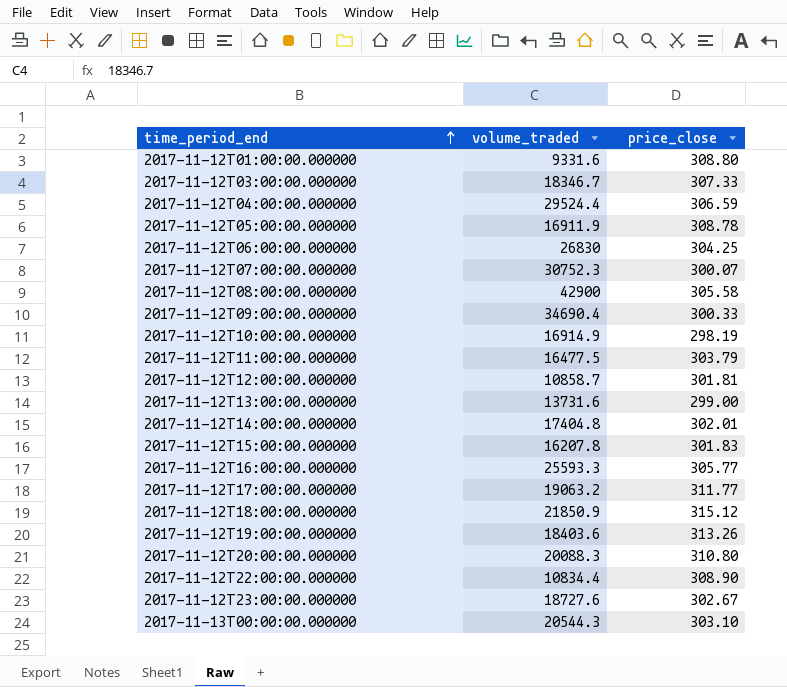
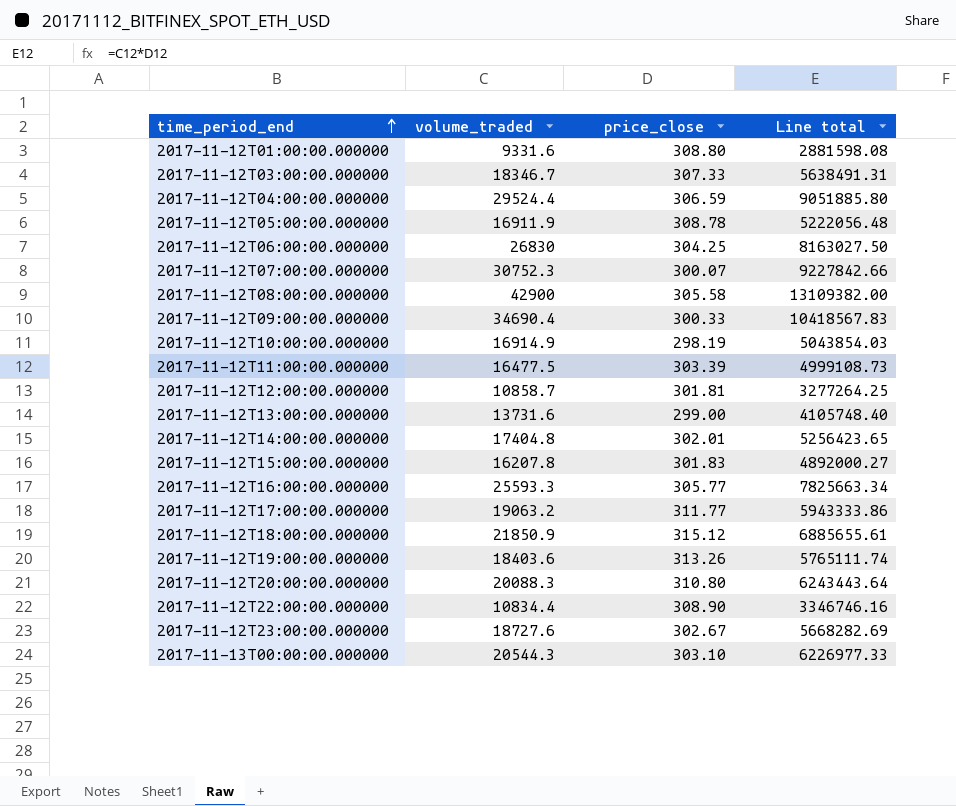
column Line total | formula: none -> [volume_traded] * [price_close]
2017-11-12T11:00:00.000000 | price_close: 303.79 -> 303.39

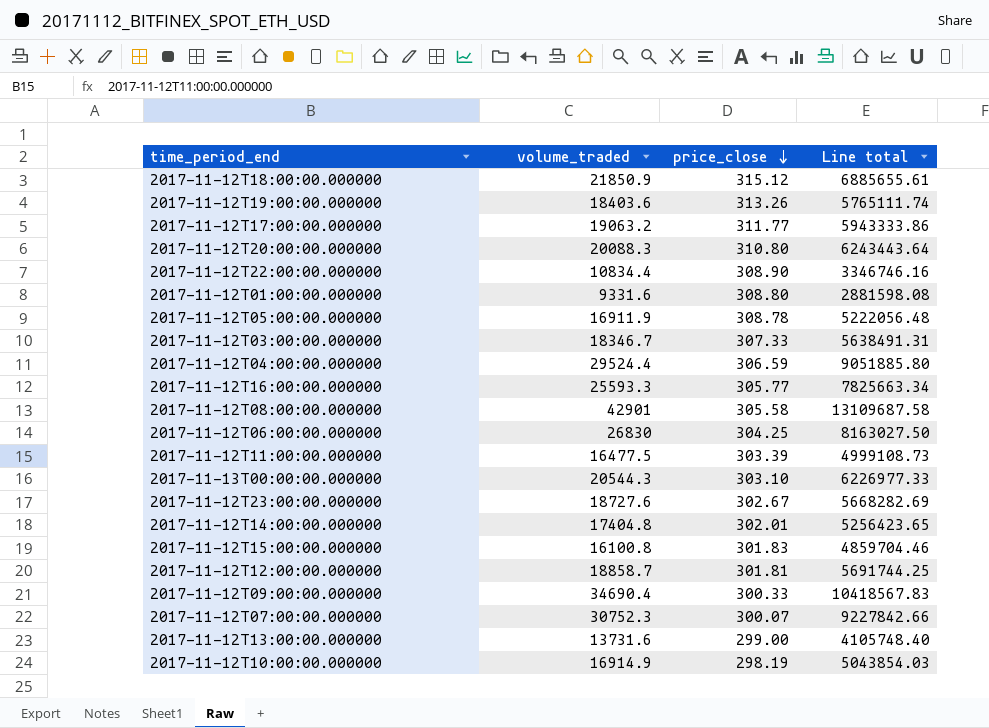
row order: time_period_end ascending -> price_close descending
2017-11-12T08:00:00.000000 | volume_traded: 42900 -> 42901
2017-11-12T08:00:00.000000 | Line total: 13109382.00 -> 13109687.58
2017-11-12T15:00:00.000000 | volume_traded: 16207.8 -> 16100.8
2017-11-12T15:00:00.000000 | Line total: 4892000.27 -> 4859704.46
2017-11-12T12:00:00.000000 | volume_traded: 10858.7 -> 18858.7
2017-11-12T12:00:00.000000 | Line total: 3277264.25 -> 5691744.25

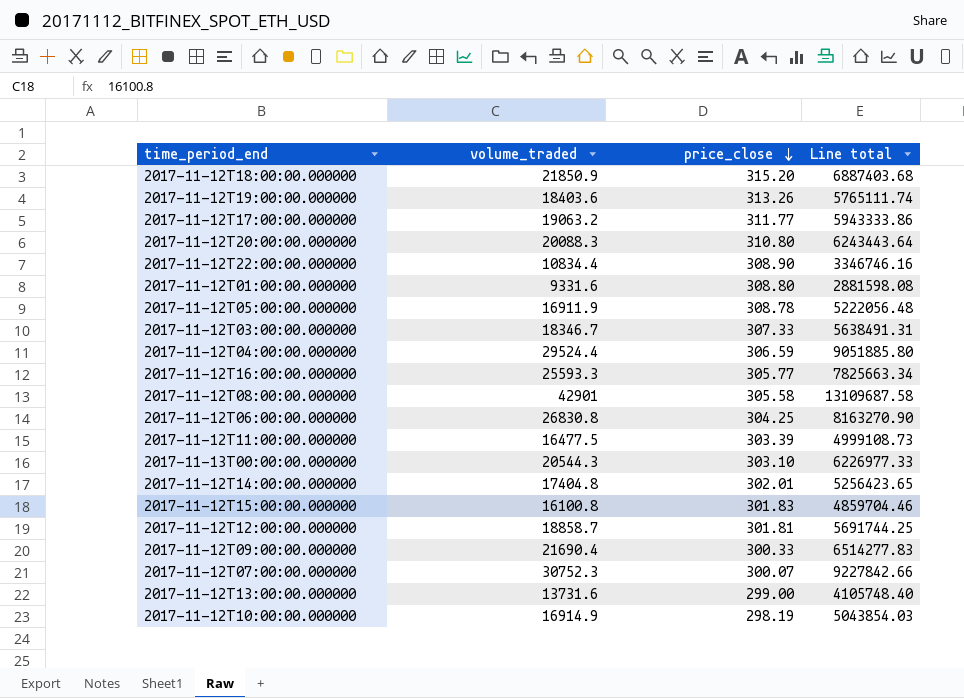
row 2017-11-12T23:00:00.000000: 18727.6 | 302.67 | 5668282.69 -> none
2017-11-12T18:00:00.000000 | price_close: 315.12 -> 315.20
2017-11-12T18:00:00.000000 | Line total: 6885655.61 -> 6887403.68
2017-11-12T06:00:00.000000 | volume_traded: 26830 -> 26830.8
2017-11-12T06:00:00.000000 | Line total: 8163027.50 -> 8163270.90
2017-11-12T09:00:00.000000 | volume_traded: 34690.4 -> 21690.4
2017-11-12T09:00:00.000000 | Line total: 10418567.83 -> 6514277.83

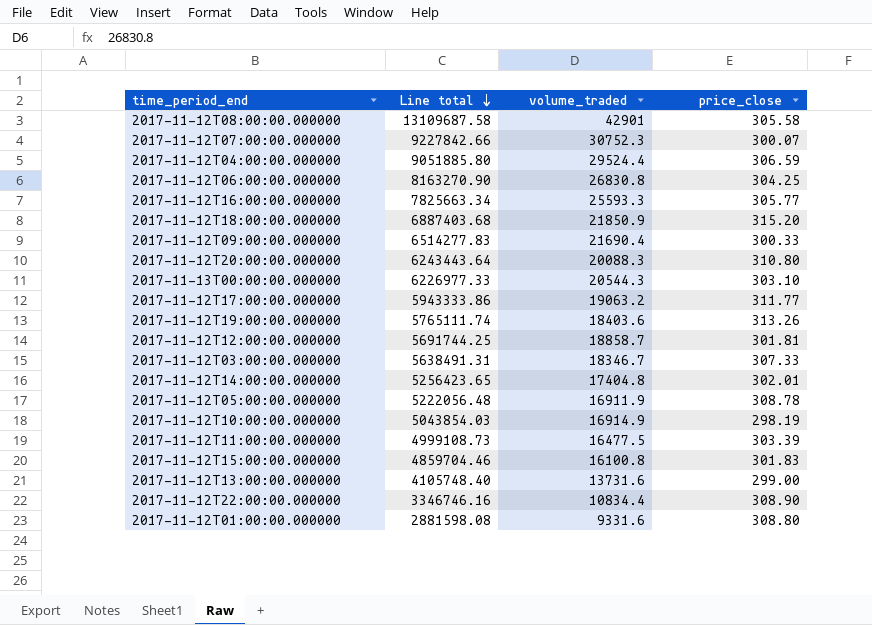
row order: price_close descending -> Line total descending
column Line total | position: 4 -> 2

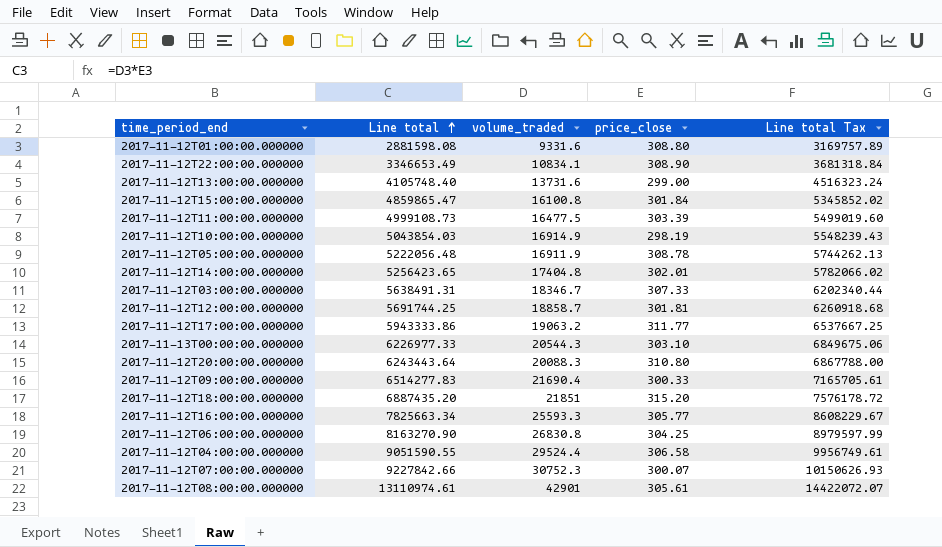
row order: Line total descending -> Line total ascending
column Line total Tax | formula: none -> [Line total] * 1.1
row 2017-11-12T19:00:00.000000: 5765111.74 | 18403.6 | 313.26 -> none
2017-11-12T22:00:00.000000 | Line total: 3346746.16 -> 3346653.49
2017-11-12T22:00:00.000000 | volume_traded: 10834.4 -> 10834.1
2017-11-12T15:00:00.000000 | Line total: 4859704.46 -> 4859865.47
2017-11-12T15:00:00.000000 | price_close: 301.83 -> 301.84
2017-11-12T18:00:00.000000 | Line total: 6887403.68 -> 6887435.20
2017-11-12T18:00:00.000000 | volume_traded: 21850.9 -> 21851
2017-11-12T04:00:00.000000 | Line total: 9051885.80 -> 9051590.55
2017-11-12T04:00:00.000000 | price_close: 306.59 -> 306.58
2017-11-12T08:00:00.000000 | Line total: 13109687.58 -> 13110974.61
2017-11-12T08:00:00.000000 | price_close: 305.58 -> 305.61

